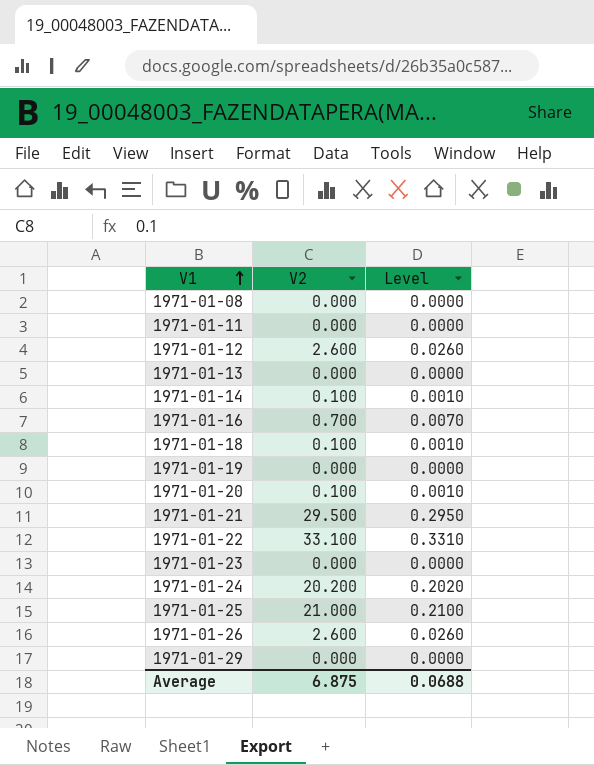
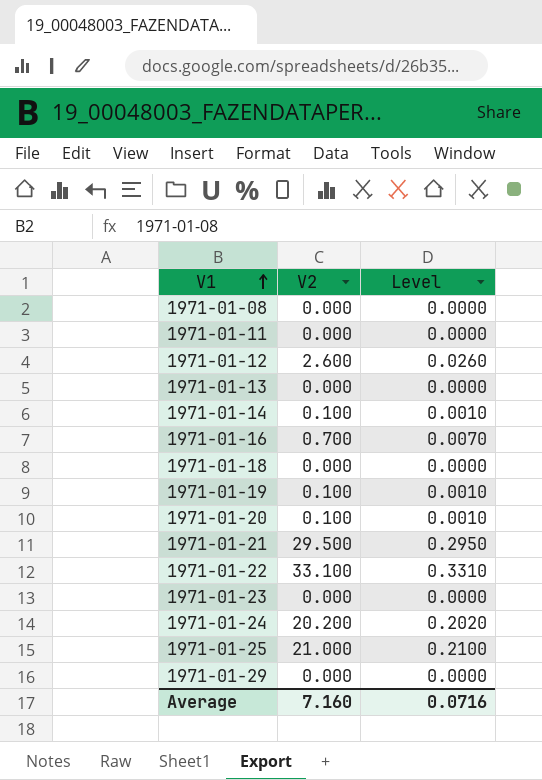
row 1971-01-26: 2.600 | 0.0260 -> none
1971-01-18 | V2: 0.100 -> 0.000
1971-01-18 | Level: 0.0010 -> 0.0000
1971-01-19 | V2: 0.000 -> 0.100
1971-01-19 | Level: 0.0000 -> 0.0010
Average | V2: 6.875 -> 7.160
Average | Level: 0.0688 -> 0.0716

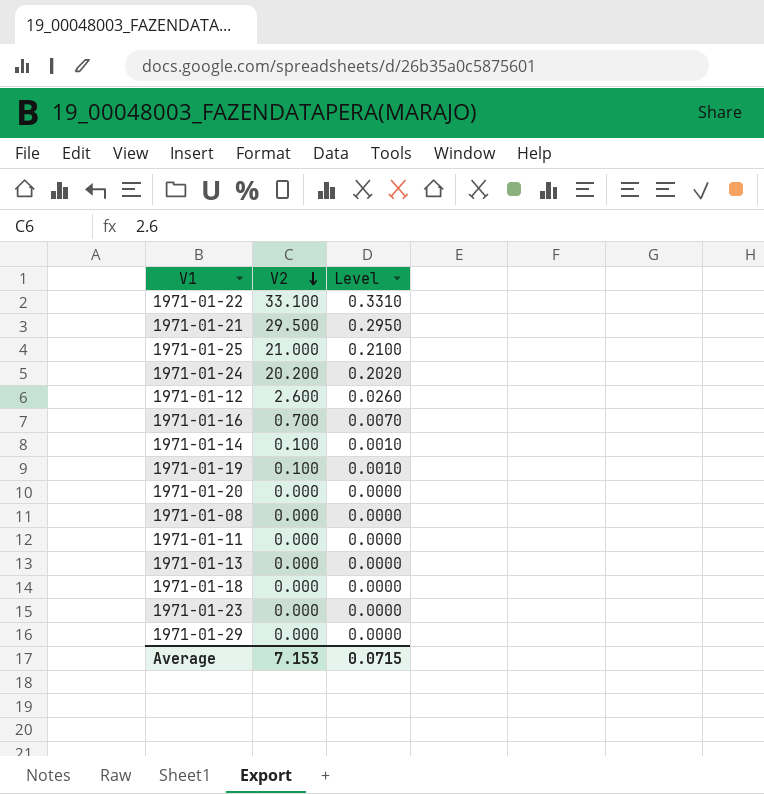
row order: V1 ascending -> V2 descending
1971-01-20 | V2: 0.100 -> 0.000
1971-01-20 | Level: 0.0010 -> 0.0000
Average | V2: 7.160 -> 7.153
Average | Level: 0.0716 -> 0.0715

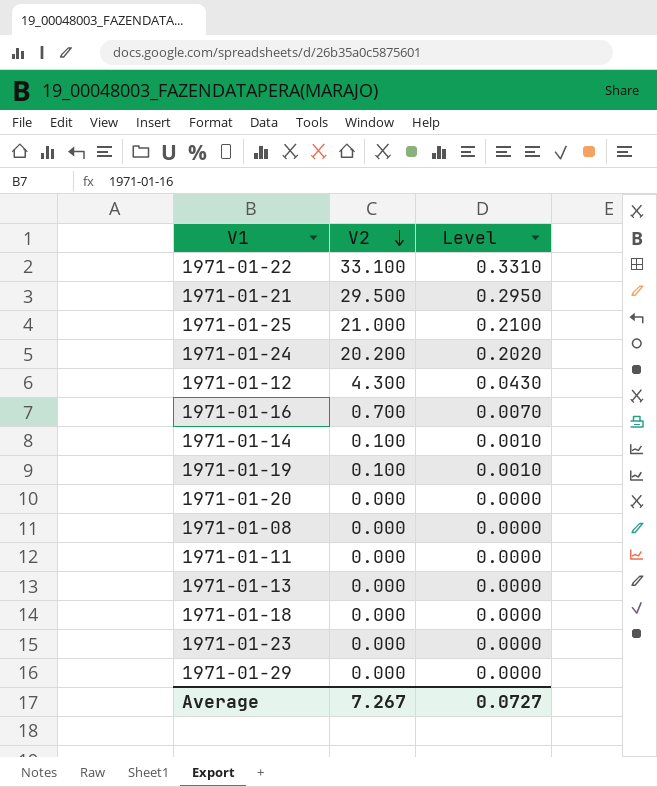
1971-01-12 | V2: 2.600 -> 4.300
1971-01-12 | Level: 0.0260 -> 0.0430
Average | V2: 7.153 -> 7.267
Average | Level: 0.0715 -> 0.0727

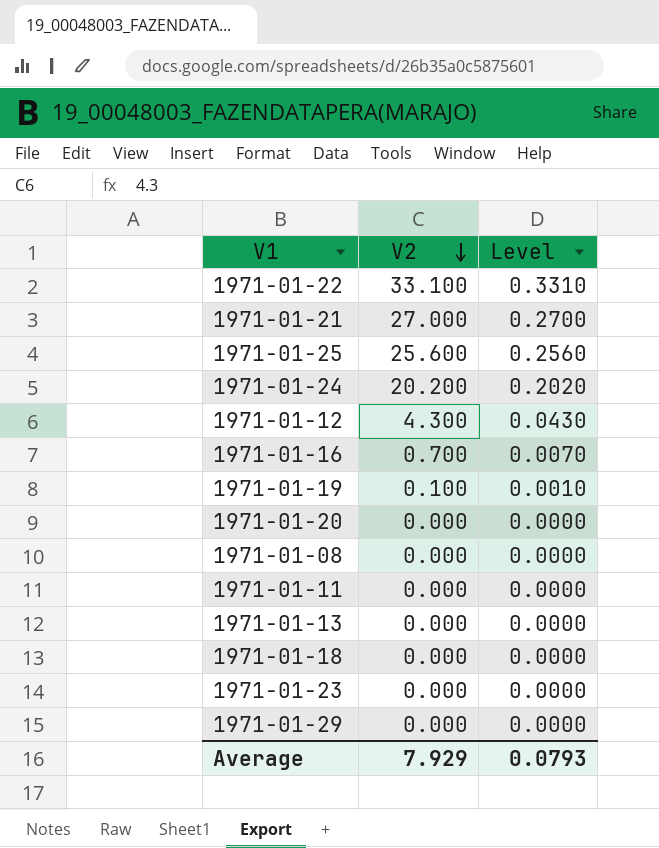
row 1971-01-14: 0.100 | 0.0010 -> none
1971-01-21 | V2: 29.500 -> 27.000
1971-01-21 | Level: 0.2950 -> 0.2700
1971-01-25 | V2: 21.000 -> 25.600
1971-01-25 | Level: 0.2100 -> 0.2560
Average | V2: 7.267 -> 7.929
Average | Level: 0.0727 -> 0.0793

